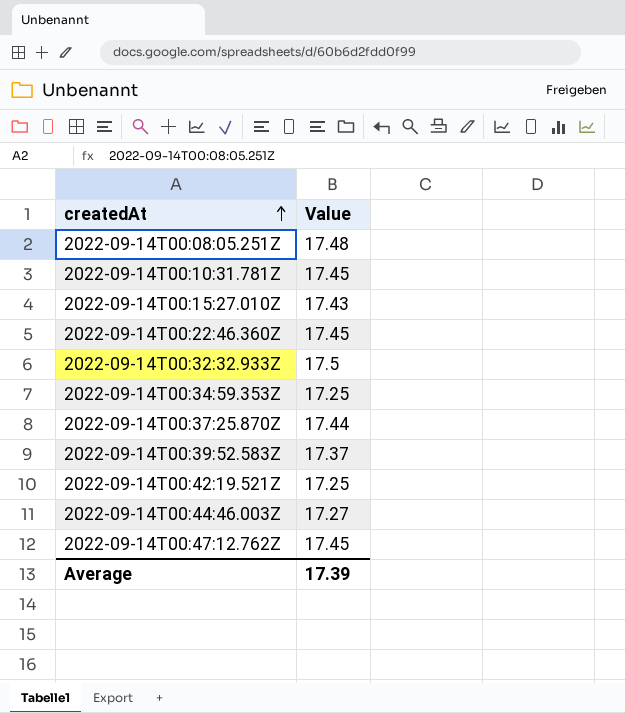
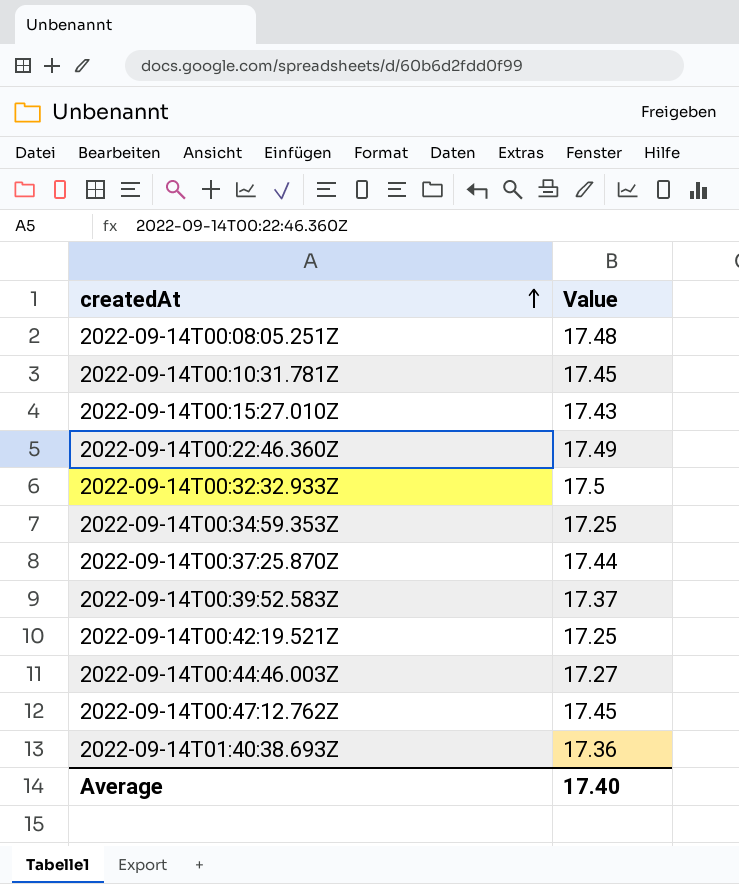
2022-09-14T00:22:46.360Z | Value: 17.45 -> 17.49
row 2022-09-14T01:40:38.693Z: none -> 17.36
Average | Value: 17.39 -> 17.40

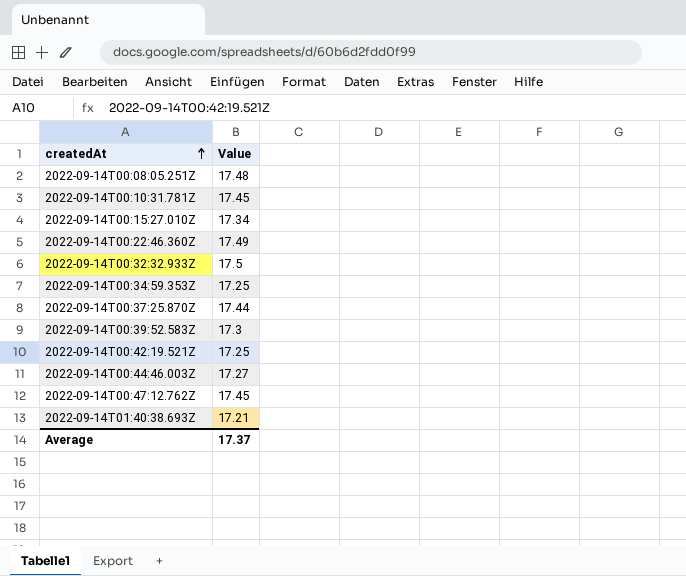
2022-09-14T00:15:27.010Z | Value: 17.43 -> 17.34
2022-09-14T00:39:52.583Z | Value: 17.37 -> 17.3
2022-09-14T01:40:38.693Z | Value: 17.36 -> 17.21
Average | Value: 17.40 -> 17.37

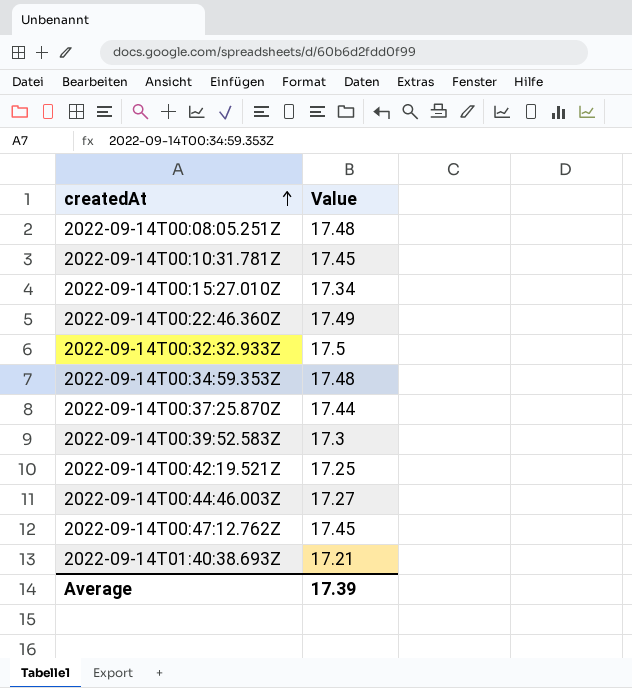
2022-09-14T00:34:59.353Z | Value: 17.25 -> 17.48
Average | Value: 17.37 -> 17.39

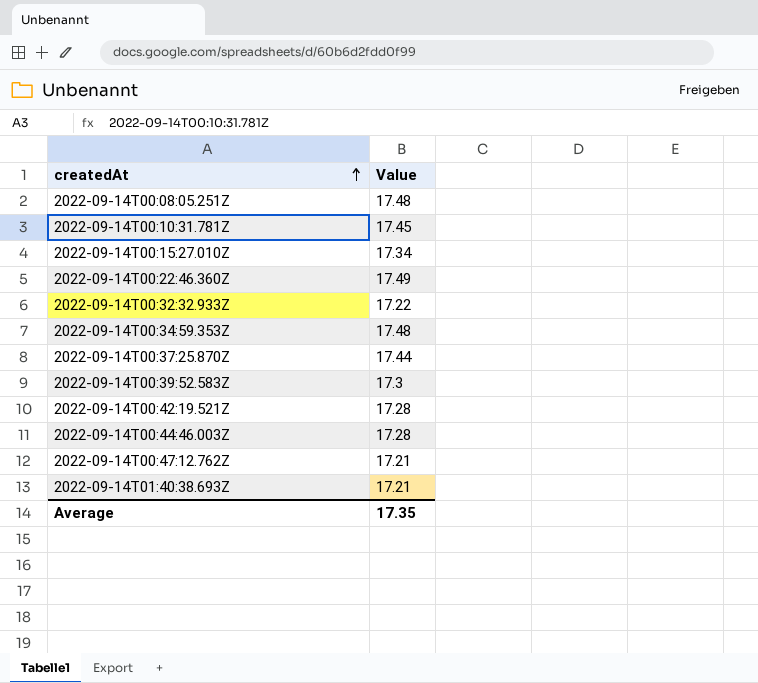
2022-09-14T00:32:32.933Z | Value: 17.5 -> 17.22
2022-09-14T00:42:19.521Z | Value: 17.25 -> 17.28
2022-09-14T00:44:46.003Z | Value: 17.27 -> 17.28
2022-09-14T00:47:12.762Z | Value: 17.45 -> 17.21
Average | Value: 17.39 -> 17.35

